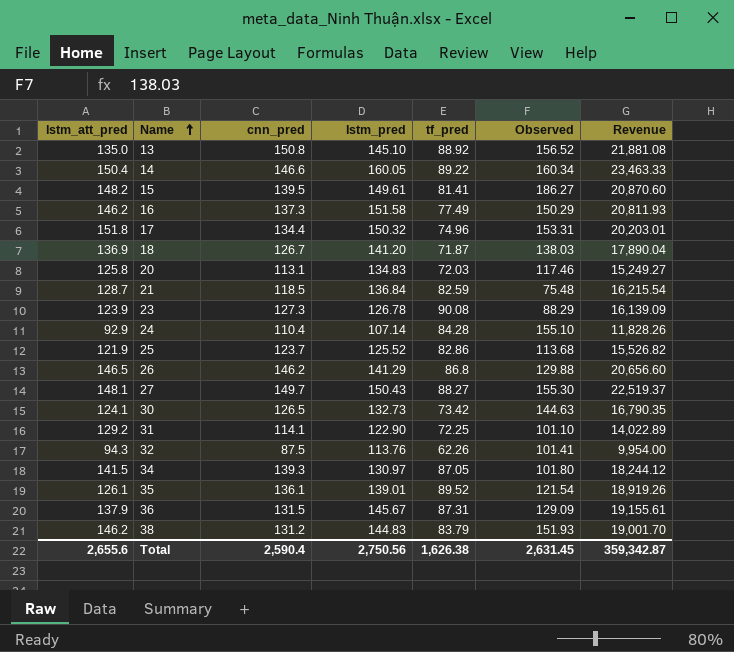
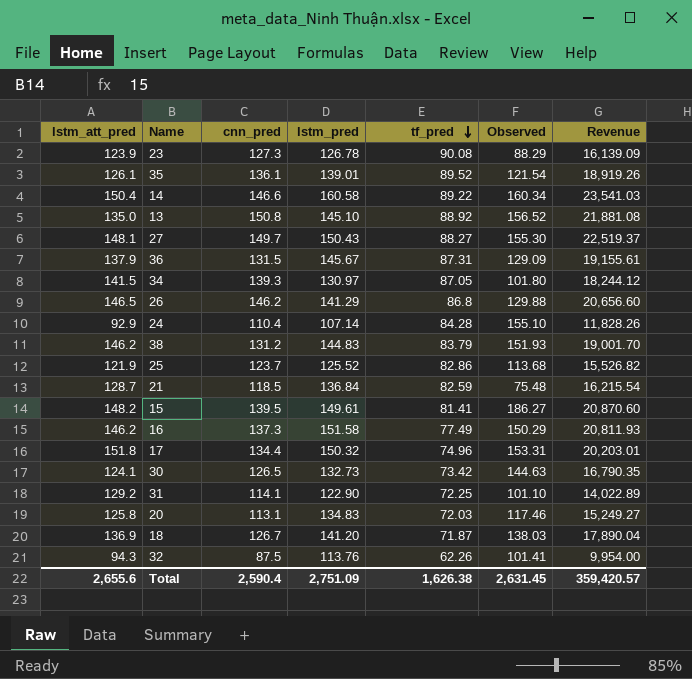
row order: Name ascending -> tf_pred descending
14 | lstm_pred: 160.05 -> 160.58
14 | Revenue: 23,463.33 -> 23,541.03
Total | lstm_pred: 2,750.56 -> 2,751.09
Total | Revenue: 359,342.87 -> 359,420.57

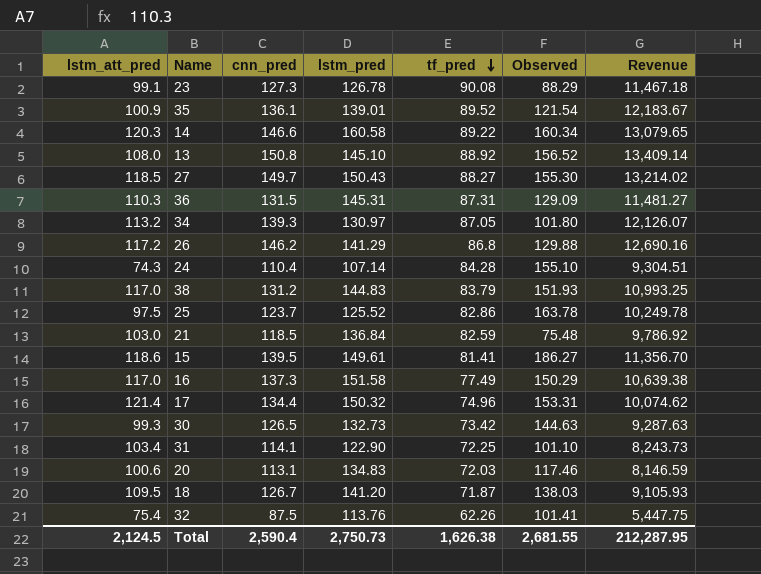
column Revenue | formula: [cnn_pred] * [lstm_pred] -> [cnn_pred] * [tf_pred]
23 | lstm_att_pred: 123.9 -> 99.1
35 | lstm_att_pred: 126.1 -> 100.9
14 | lstm_att_pred: 150.4 -> 120.3
13 | lstm_att_pred: 135.0 -> 108.0
27 | lstm_att_pred: 148.1 -> 118.5
36 | lstm_att_pred: 137.9 -> 110.3
36 | lstm_pred: 145.67 -> 145.31
34 | lstm_att_pred: 141.5 -> 113.2
26 | lstm_att_pred: 146.5 -> 117.2
24 | lstm_att_pred: 92.9 -> 74.3
38 | lstm_att_pred: 146.2 -> 117.0
25 | lstm_att_pred: 121.9 -> 97.5
25 | Observed: 113.68 -> 163.78
21 | lstm_att_pred: 128.7 -> 103.0
15 | lstm_att_pred: 148.2 -> 118.6
16 | lstm_att_pred: 146.2 -> 117.0
17 | lstm_att_pred: 151.8 -> 121.4
30 | lstm_att_pred: 124.1 -> 99.3
31 | lstm_att_pred: 129.2 -> 103.4
20 | lstm_att_pred: 125.8 -> 100.6
18 | lstm_att_pred: 136.9 -> 109.5
32 | lstm_att_pred: 94.3 -> 75.4
Total | lstm_att_pred: 2,655.6 -> 2,124.5
Total | lstm_pred: 2,751.09 -> 2,750.73
Total | Observed: 2,631.45 -> 2,681.55
Total | Revenue: 359,420.57 -> 212,287.95

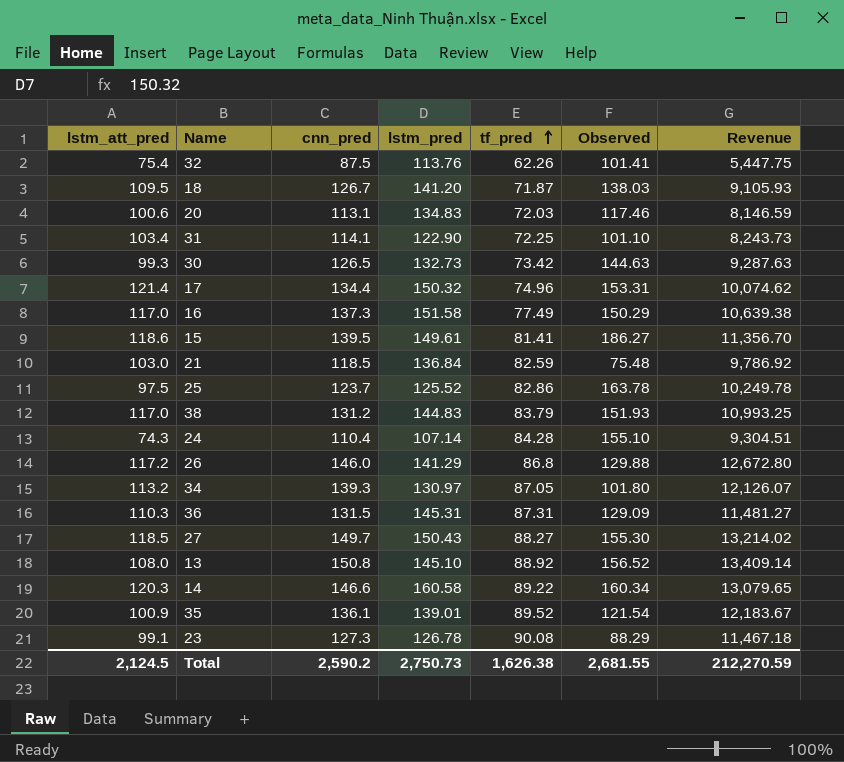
row order: tf_pred descending -> tf_pred ascending
26 | cnn_pred: 146.2 -> 146.0
26 | Revenue: 12,690.16 -> 12,672.80
Total | cnn_pred: 2,590.4 -> 2,590.2
Total | Revenue: 212,287.95 -> 212,270.59

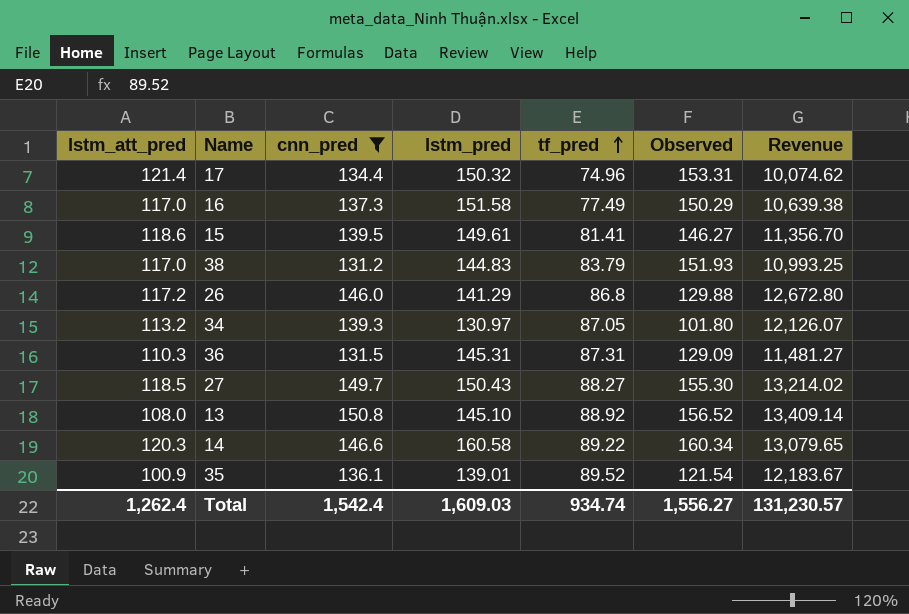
filter: none -> cnn_pred >= 131.2
15 | Observed: 186.27 -> 146.27
Total | lstm_att_pred: 2,124.5 -> 1,262.4
Total | cnn_pred: 2,590.2 -> 1,542.4
Total | lstm_pred: 2,750.73 -> 1,609.03
Total | tf_pred: 1,626.38 -> 934.74
Total | Observed: 2,681.55 -> 1,556.27
Total | Revenue: 212,270.59 -> 131,230.57

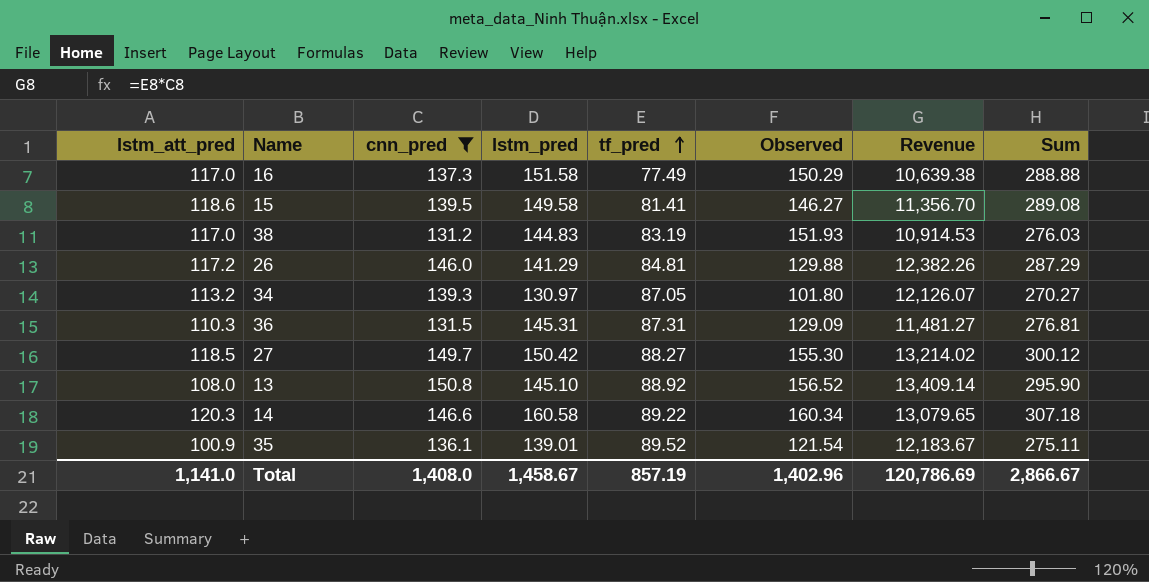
column Sum | formula: none -> [cnn_pred] + [lstm_pred]
row 17: 121.4 | 134.4 | 150.32 | 74.96 | 153.31 | 10,074.62 -> none
15 | lstm_pred: 149.61 -> 149.58
38 | tf_pred: 83.79 -> 83.19
38 | Revenue: 10,993.25 -> 10,914.53
26 | tf_pred: 86.8 -> 84.81
26 | Revenue: 12,672.80 -> 12,382.26
27 | lstm_pred: 150.43 -> 150.42
Total | lstm_att_pred: 1,262.4 -> 1,141.0
Total | cnn_pred: 1,542.4 -> 1,408.0
Total | lstm_pred: 1,609.03 -> 1,458.67
Total | tf_pred: 934.74 -> 857.19
Total | Observed: 1,556.27 -> 1,402.96
Total | Revenue: 131,230.57 -> 120,786.69

